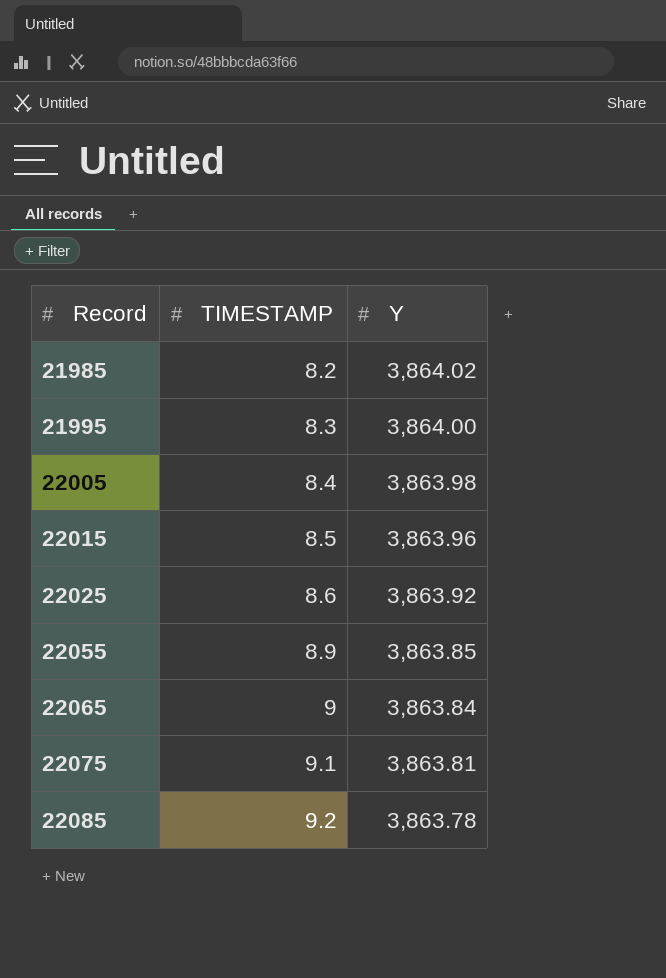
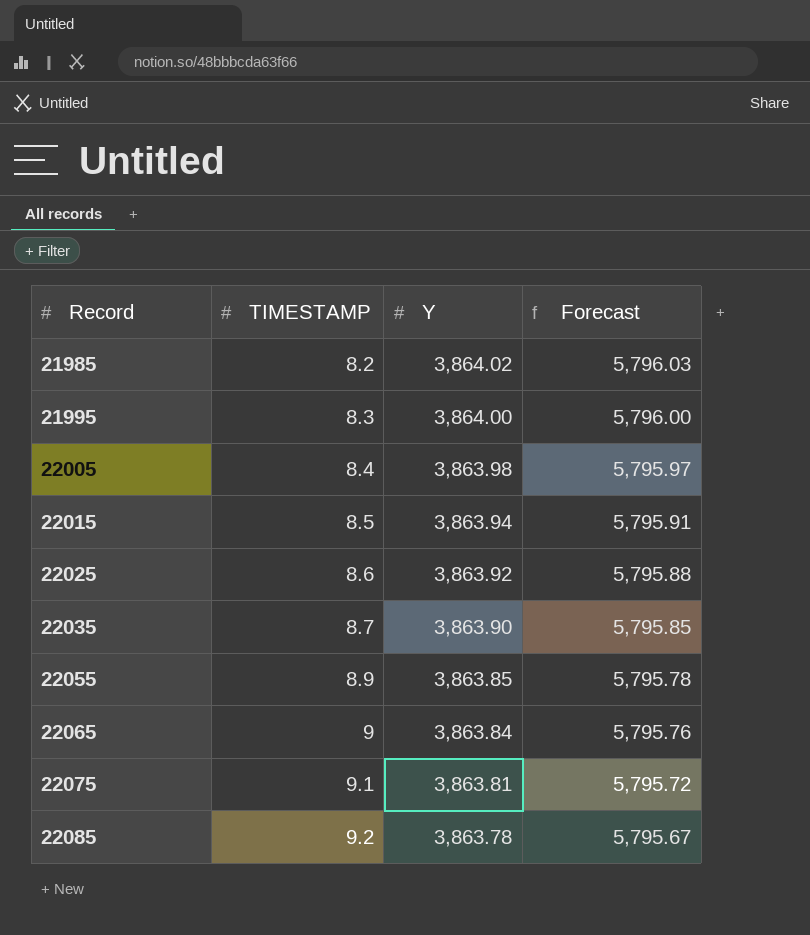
column Forecast | formula: none -> [Y] * 1.5
22015 | Y: 3,863.96 -> 3,863.94
row 22035: none -> 8.7 | 3,863.90 | 5,795.85

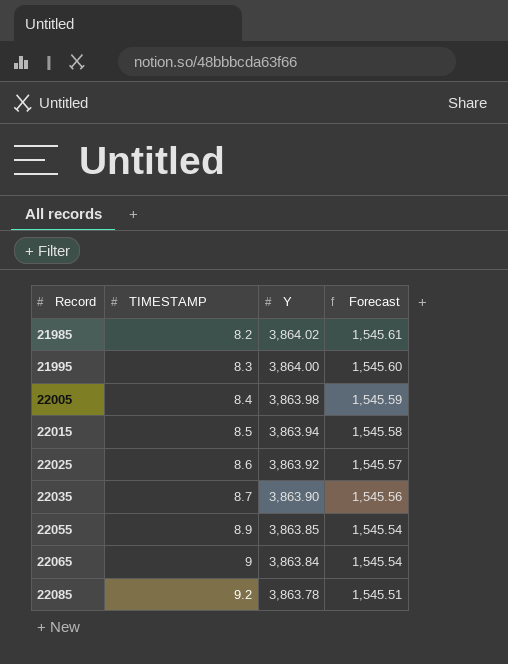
column Forecast | formula: [Y] * 1.5 -> [Y] * 0.4
row 22075: 9.1 | 3,863.81 | 5,795.72 -> none

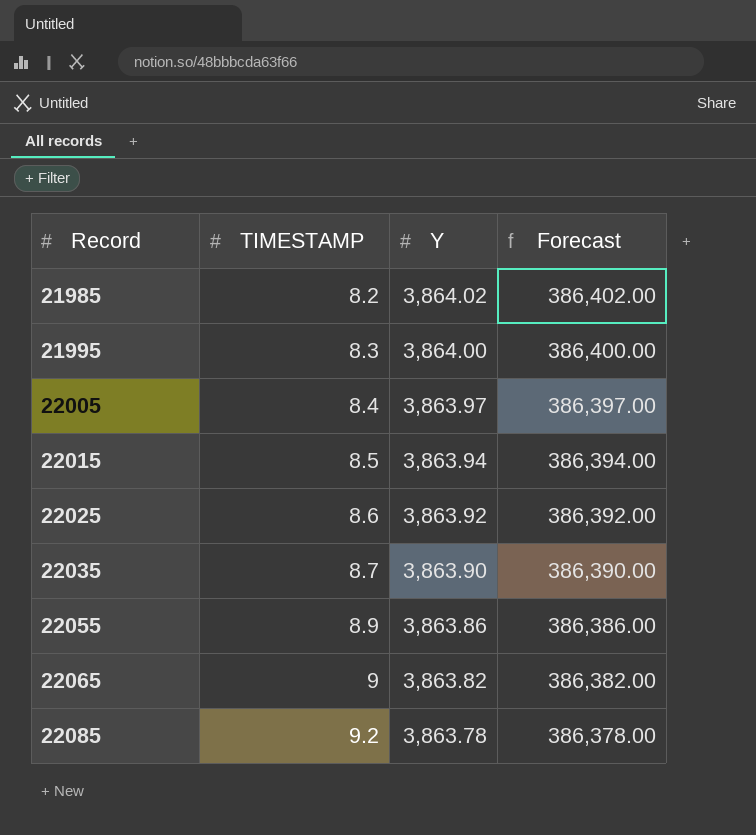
column Forecast | formula: [Y] * 0.4 -> [Y] * 100
22005 | Y: 3,863.98 -> 3,863.97
22055 | Y: 3,863.85 -> 3,863.86
22065 | Y: 3,863.84 -> 3,863.82

